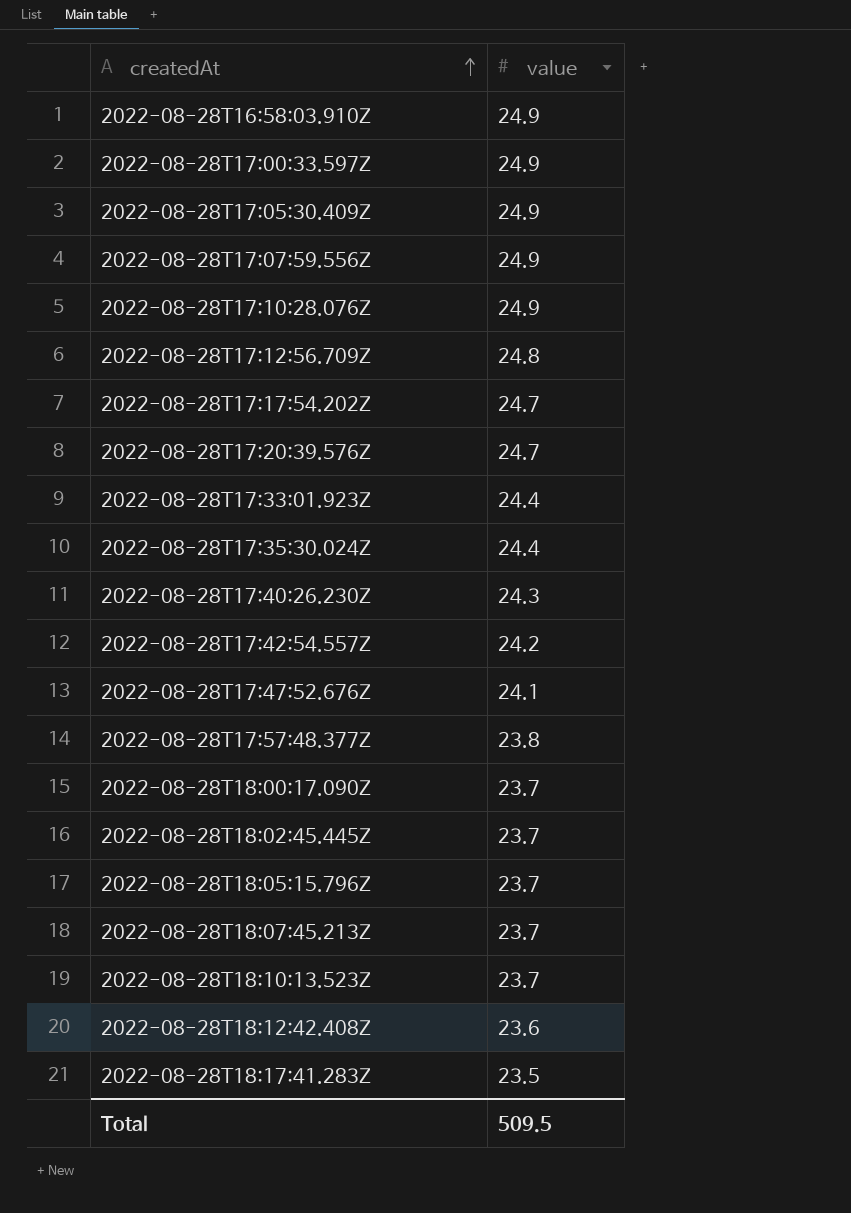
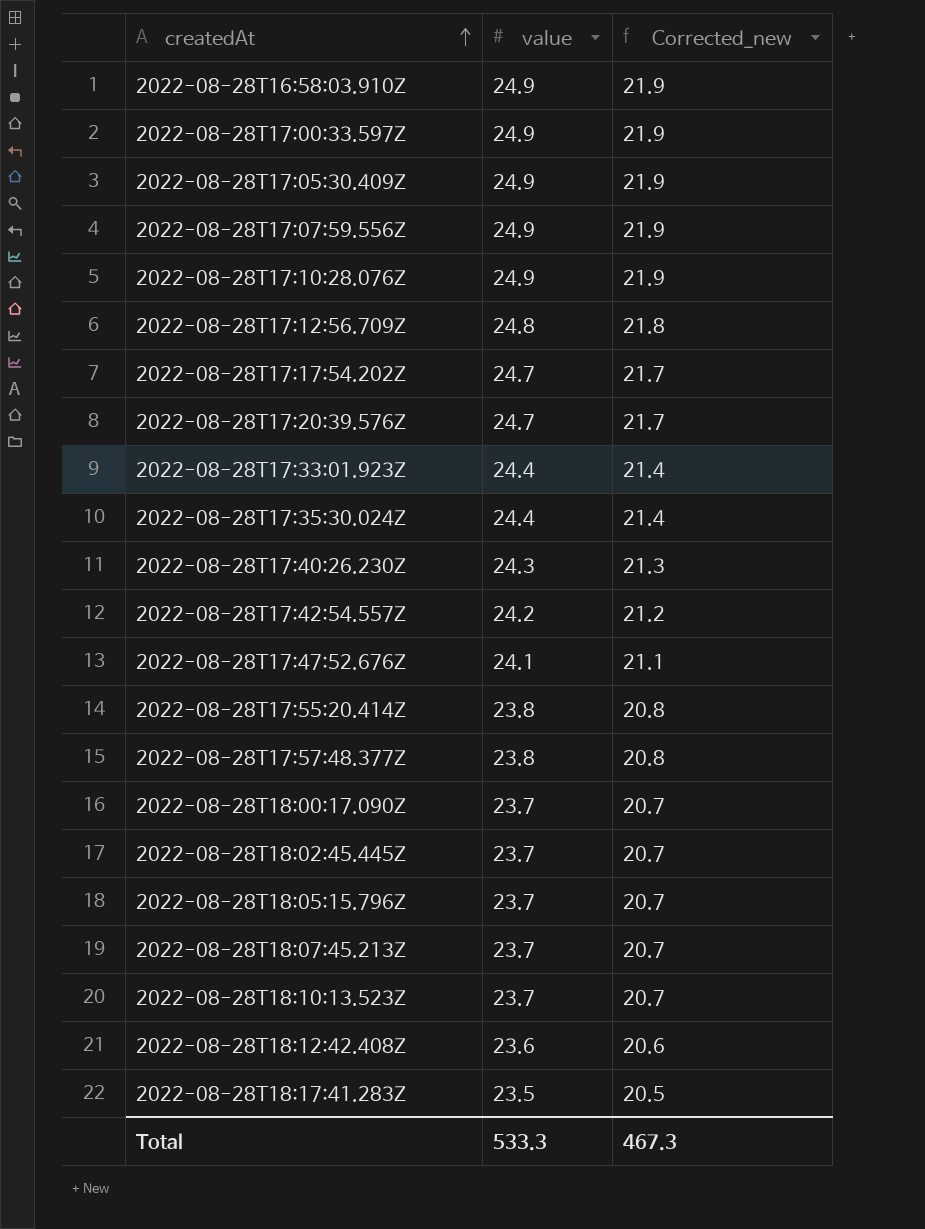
column Corrected_new | formula: none -> [value] - 3
row 2022-08-28T17:55:20.414Z: none -> 23.8 | 20.8
Total | value: 509.5 -> 533.3

